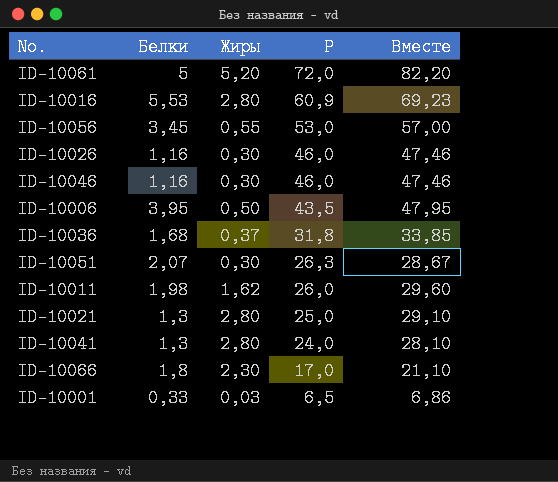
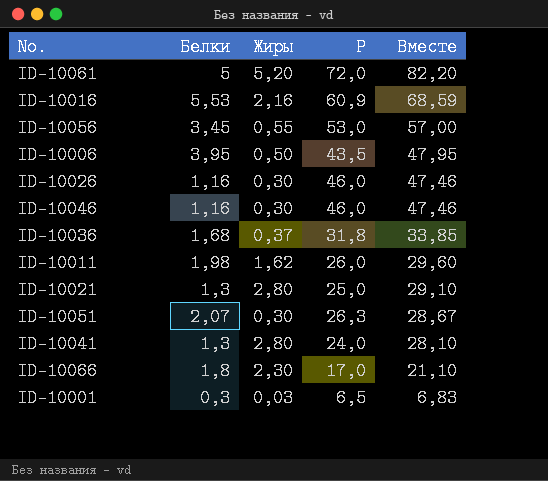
row order: P descending -> Вместе descending
ID-10016 | Жиры: 2,80 -> 2,16
ID-10016 | Вместе: 69,23 -> 68,59
ID-10001 | Белки: 0,33 -> 0,3
ID-10001 | Вместе: 6,86 -> 6,83

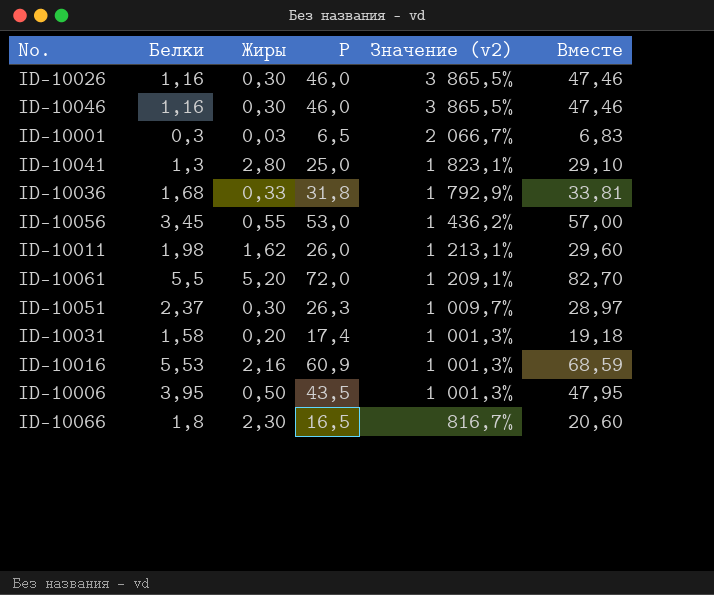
row order: Вместе descending -> Значение (v2) descending
column Значение (v2) | formula: none -> ([P] - [Белки]) / [Белки]
row ID-10021: 1,3 | 2,80 | 25,0 | 29,10 -> none
ID-10041 | P: 24,0 -> 25,0
ID-10041 | Вместе: 28,10 -> 29,10
ID-10036 | Жиры: 0,37 -> 0,33
ID-10036 | Вместе: 33,85 -> 33,81
ID-10061 | Белки: 5 -> 5,5
ID-10061 | Вместе: 82,20 -> 82,70
ID-10051 | Белки: 2,07 -> 2,37
ID-10051 | Вместе: 28,67 -> 28,97
row ID-10031: none -> 1,58 | 0,20 | 17,4 | 1 001,3% | 19,18
ID-10066 | P: 17,0 -> 16,5
ID-10066 | Вместе: 21,10 -> 20,60

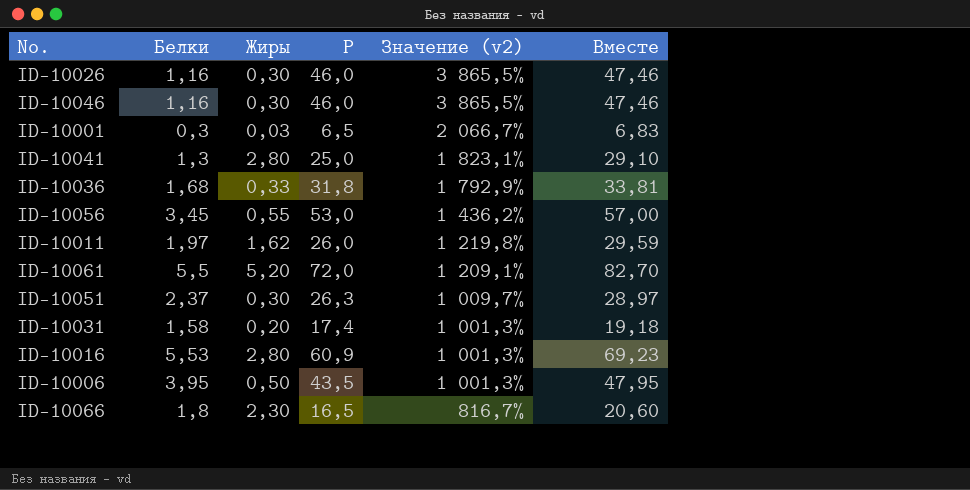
ID-10011 | Белки: 1,98 -> 1,97
ID-10011 | Значение (v2): 1 213,1% -> 1 219,8%
ID-10011 | Вместе: 29,60 -> 29,59
ID-10016 | Жиры: 2,16 -> 2,80
ID-10016 | Вместе: 68,59 -> 69,23

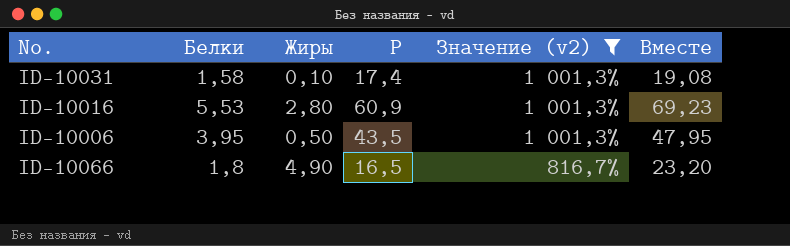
filter: none -> Значение (v2) <= 1 001,3%
ID-10031 | Жиры: 0,20 -> 0,10
ID-10031 | Вместе: 19,18 -> 19,08
ID-10066 | Жиры: 2,30 -> 4,90
ID-10066 | Вместе: 20,60 -> 23,20

